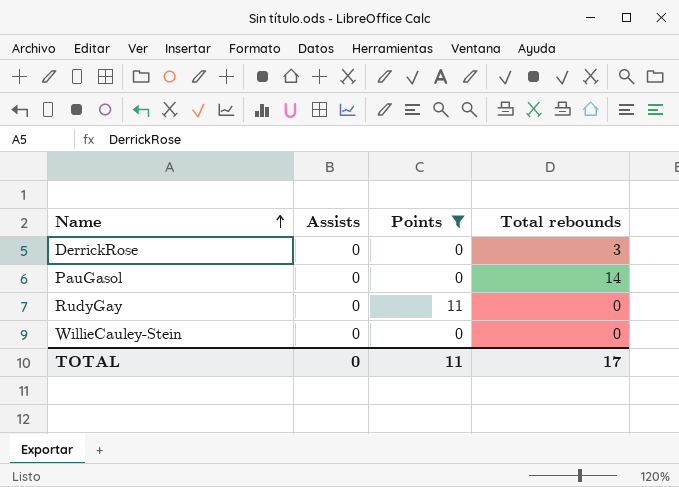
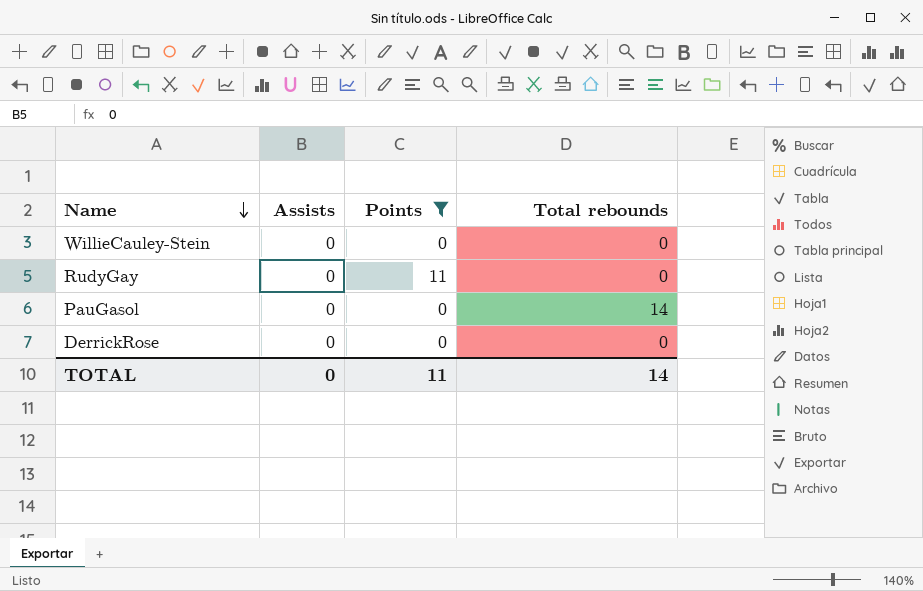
row order: Name ascending -> Name descending
DerrickRose | Total rebounds: 3 -> 0
TOTAL | Total rebounds: 17 -> 14

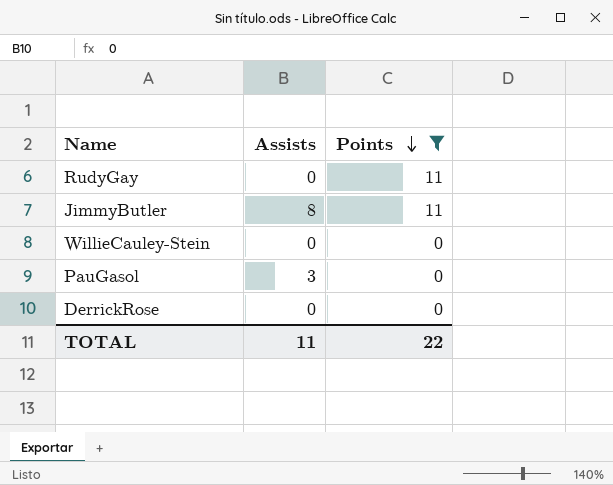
row order: Name descending -> Points descending
column Total rebounds | position: 4 -> none
row JimmyButler: none -> 8 | 11
PauGasol | Assists: 0 -> 3
TOTAL | Assists: 0 -> 11
TOTAL | Points: 11 -> 22

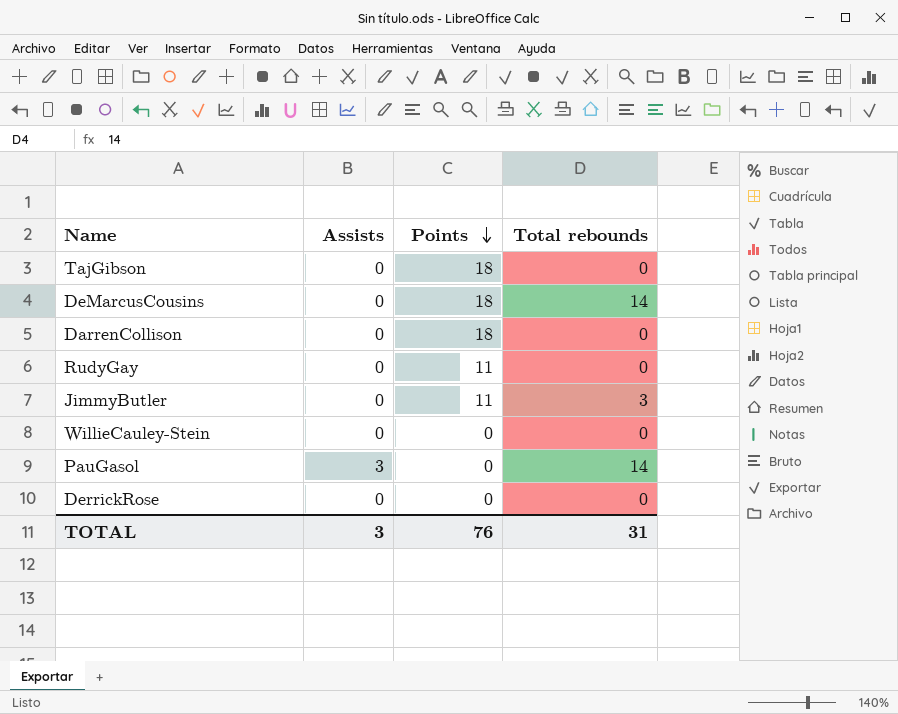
filter: Points != 18 -> none
column Total rebounds | position: none -> 4
JimmyButler | Assists: 8 -> 0
TOTAL | Assists: 11 -> 3
TOTAL | Points: 22 -> 76

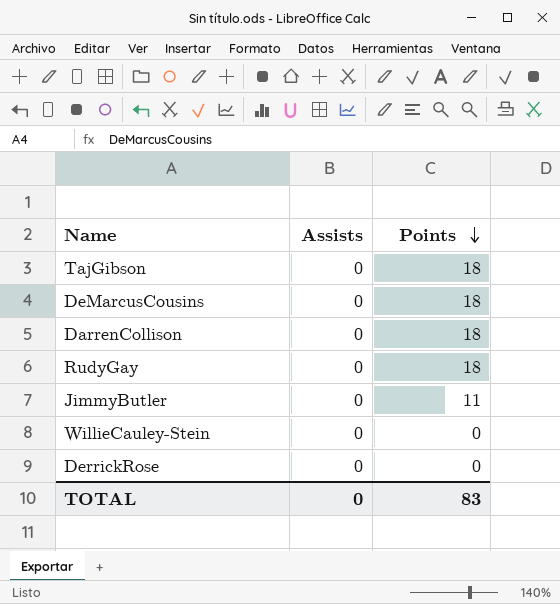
column Total rebounds | position: 4 -> none
row PauGasol: 3 | 0 | 14 -> none
RudyGay | Points: 11 -> 18
TOTAL | Assists: 3 -> 0
TOTAL | Points: 76 -> 83

